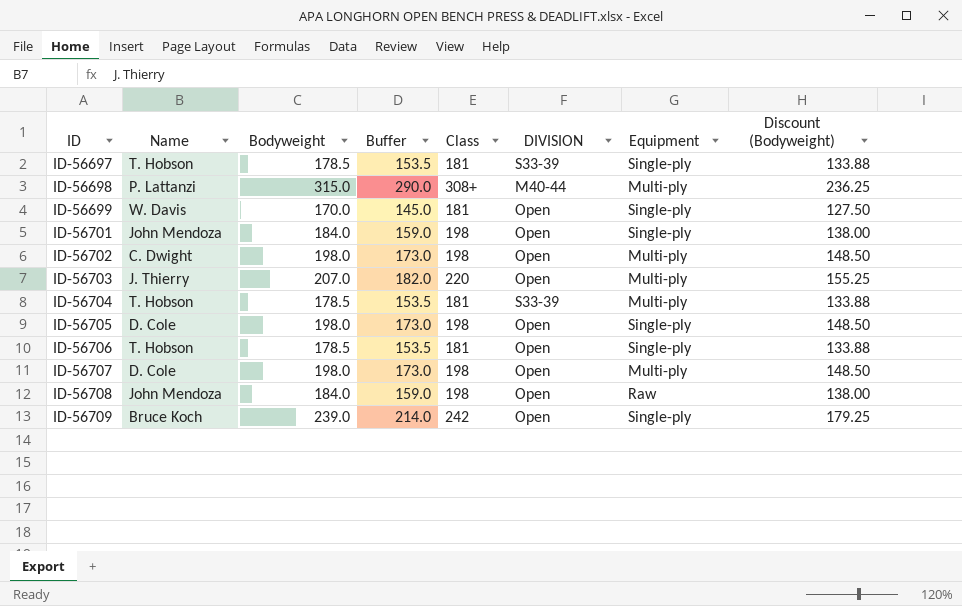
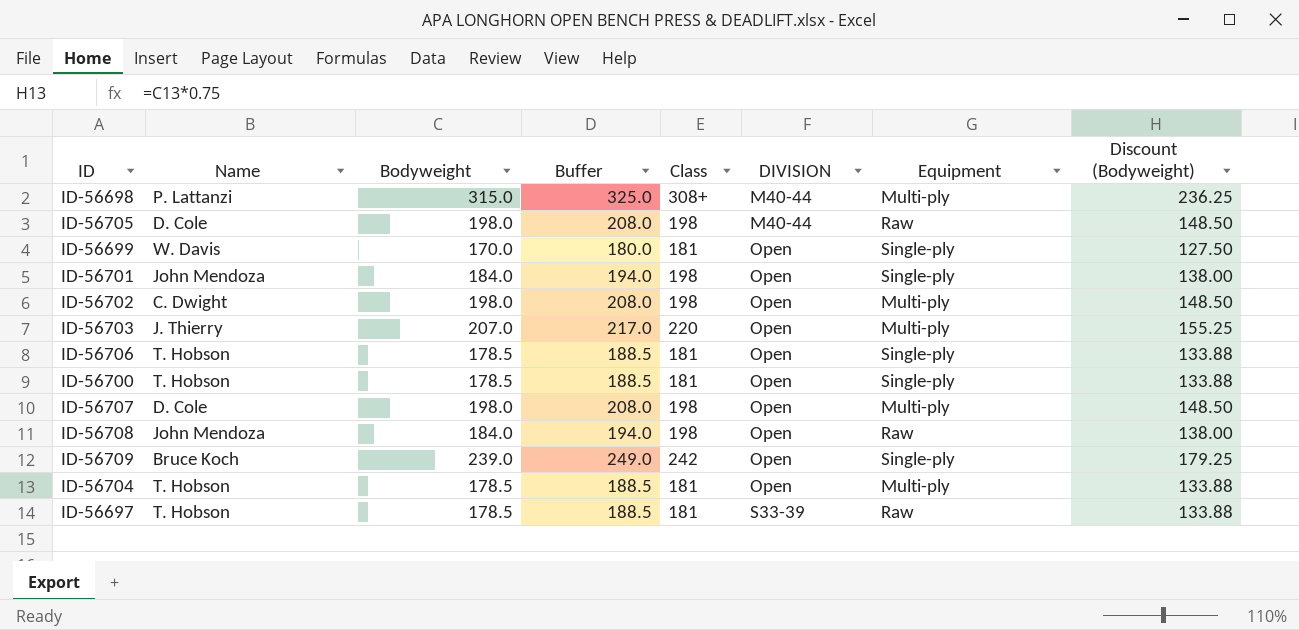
row order: ID ascending -> DIVISION ascending
column Buffer | formula: [Bodyweight] - 25 -> [Bodyweight] + 10
ID-56705 | DIVISION: Open -> M40-44
ID-56705 | Equipment: Single-ply -> Raw
row ID-56700: none -> T. Hobson | 178.5 | 188.5 | 181 | Open | Single-ply | 133.88
ID-56704 | DIVISION: S33-39 -> Open
ID-56697 | Equipment: Single-ply -> Raw

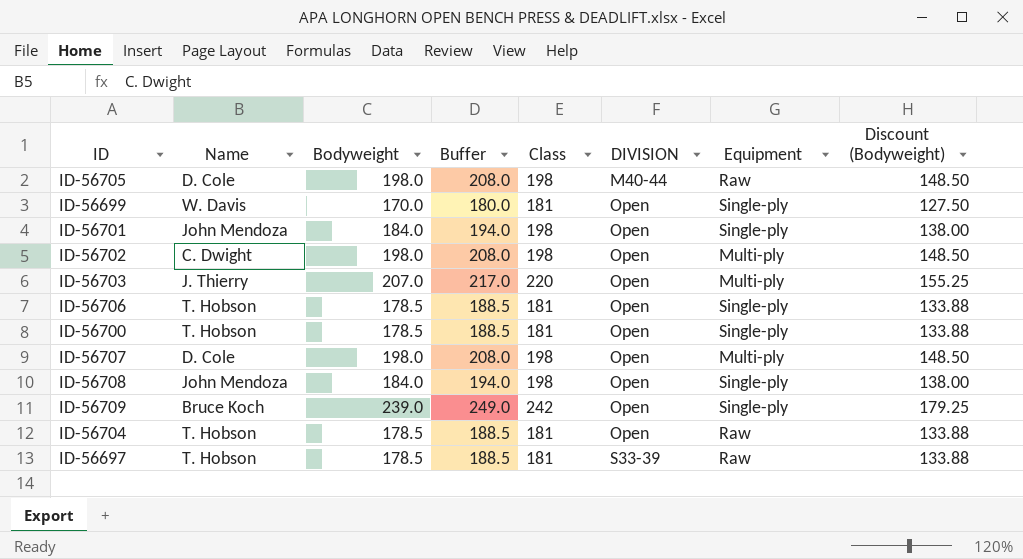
row ID-56698: P. Lattanzi | 315.0 | 325.0 | 308+ | M40-44 | Multi-ply | 236.25 -> none
ID-56708 | Equipment: Raw -> Single-ply
ID-56704 | Equipment: Multi-ply -> Raw

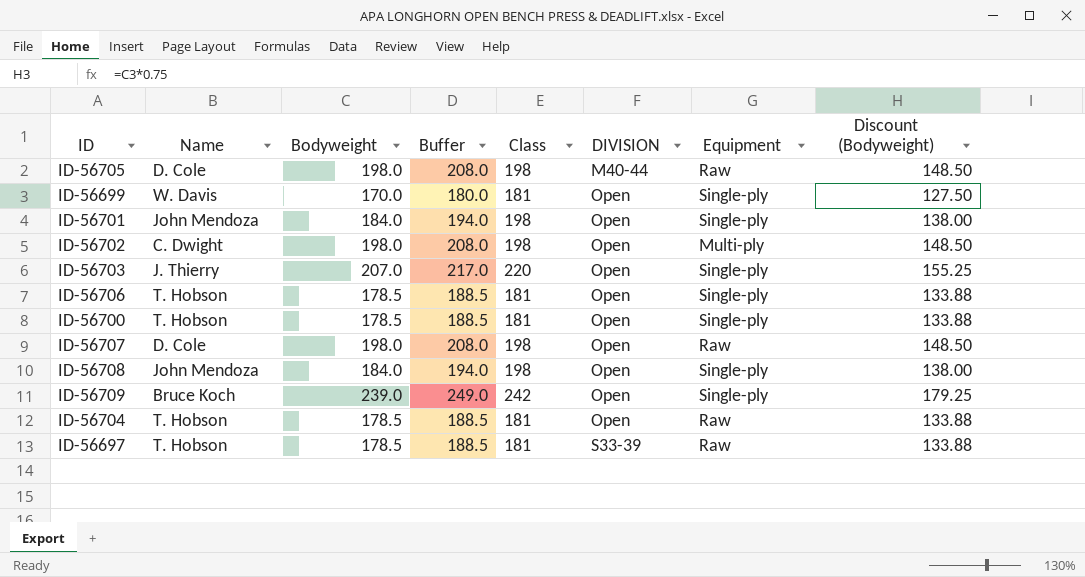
ID-56703 | Equipment: Multi-ply -> Single-ply
ID-56707 | Equipment: Multi-ply -> Raw

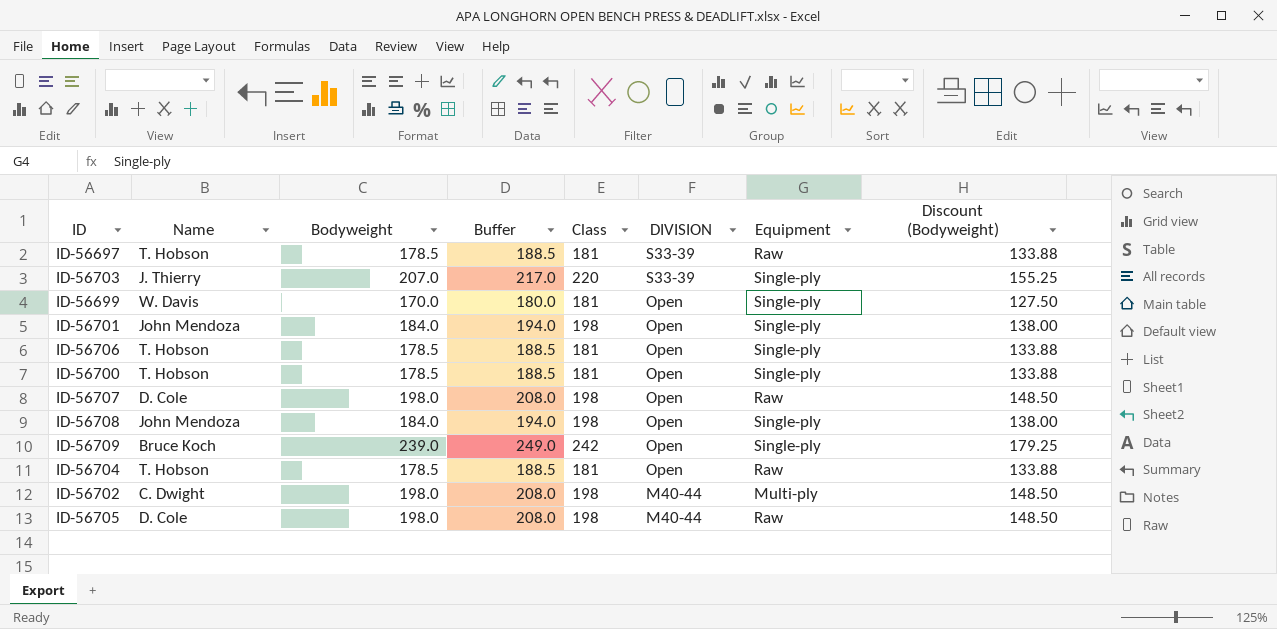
row order: DIVISION ascending -> DIVISION descending
ID-56703 | DIVISION: Open -> S33-39
ID-56702 | DIVISION: Open -> M40-44

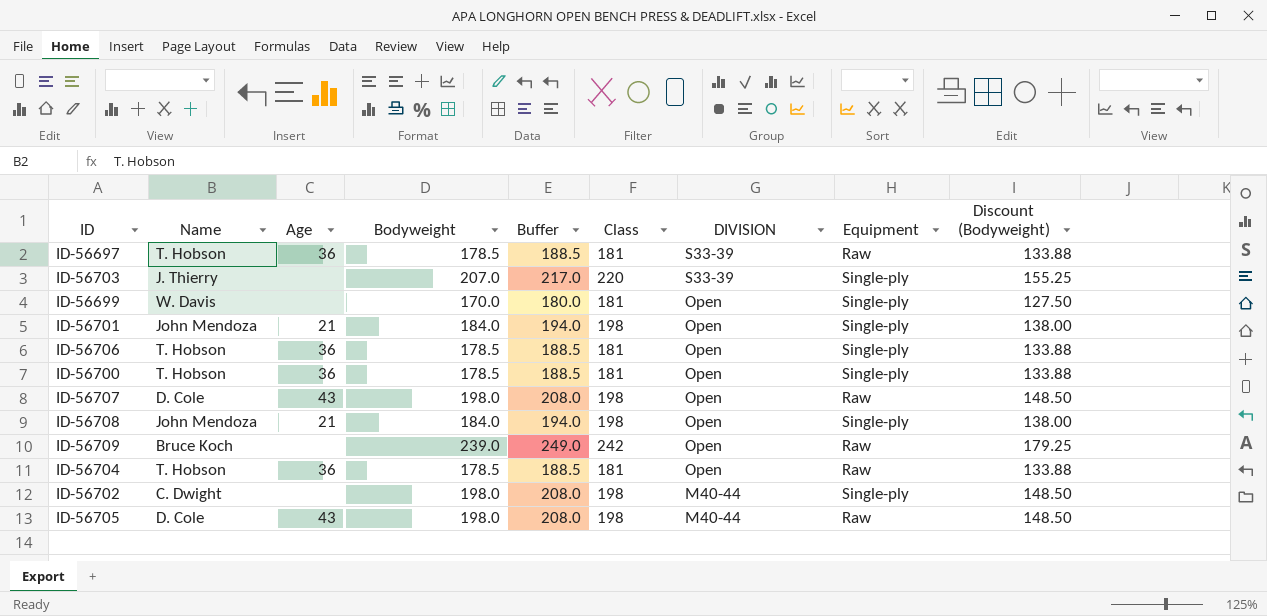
column Age | position: none -> 3
ID-56709 | Equipment: Single-ply -> Raw
ID-56702 | Equipment: Multi-ply -> Single-ply

